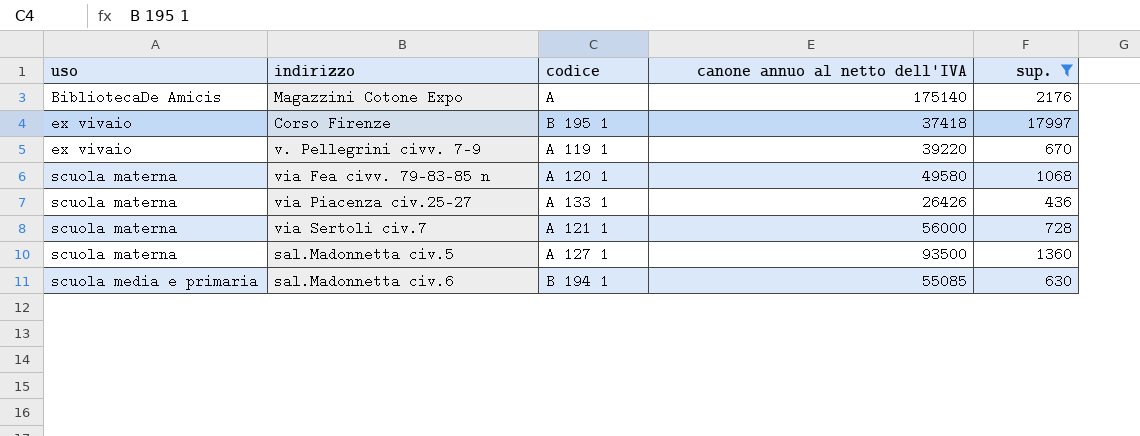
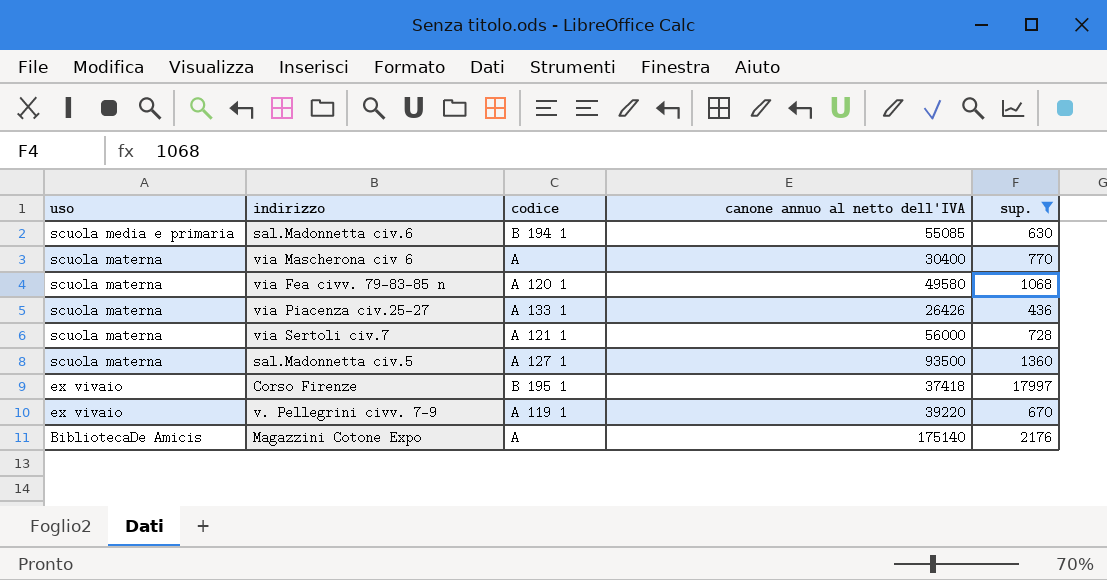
row order: uso ascending -> uso descending
row via Mascherona civ 6: none -> scuola materna | A | 30400 | 770

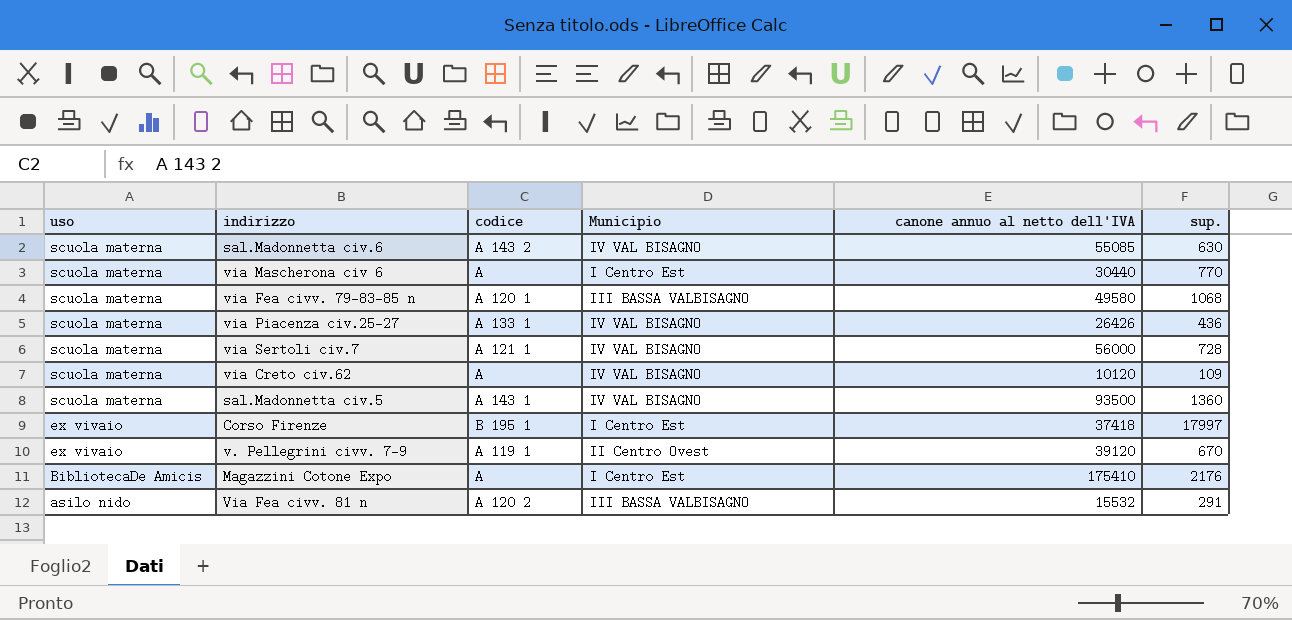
filter: sup. >= 436 -> none
column Municipio | position: none -> 4
sal.Madonnetta civ.6 | uso: scuola media e primaria -> scuola materna
sal.Madonnetta civ.6 | codice: B 194 1 -> A 143 2
via Mascherona civ 6 | canone annuo al netto dell'IVA: 30400 -> 30440
sal.Madonnetta civ.5 | codice: A 127 1 -> A 143 1
v. Pellegrini civv. 7-9 | canone annuo al netto dell'IVA: 39220 -> 39120
Magazzini Cotone Expo | canone annuo al netto dell'IVA: 175140 -> 175410

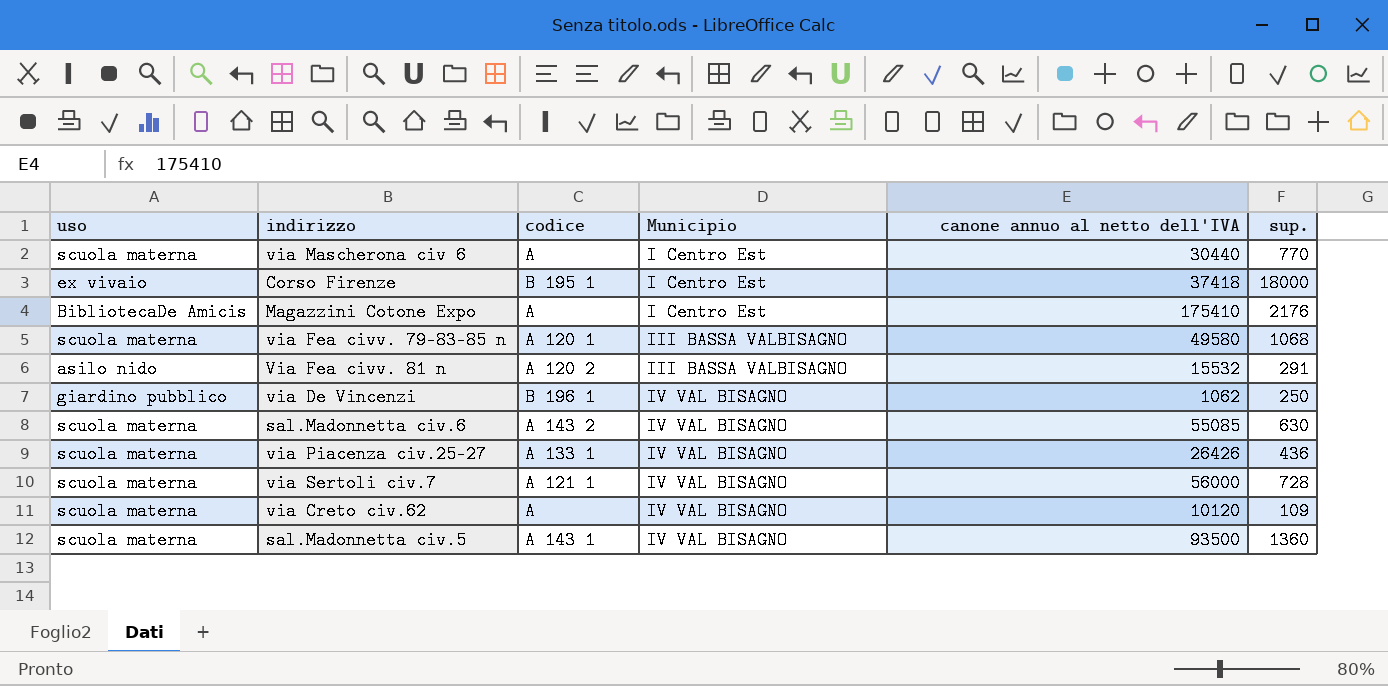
row order: uso descending -> Municipio ascending
row v. Pellegrini civv. 7-9: ex vivaio | A 119 1 | II Centro Ovest | 39120 | 670 -> none
Corso Firenze | sup.: 17997 -> 18000
row via De Vincenzi: none -> giardino pubblico | B 196 1 | IV VAL BISAGNO | 1062 | 250

